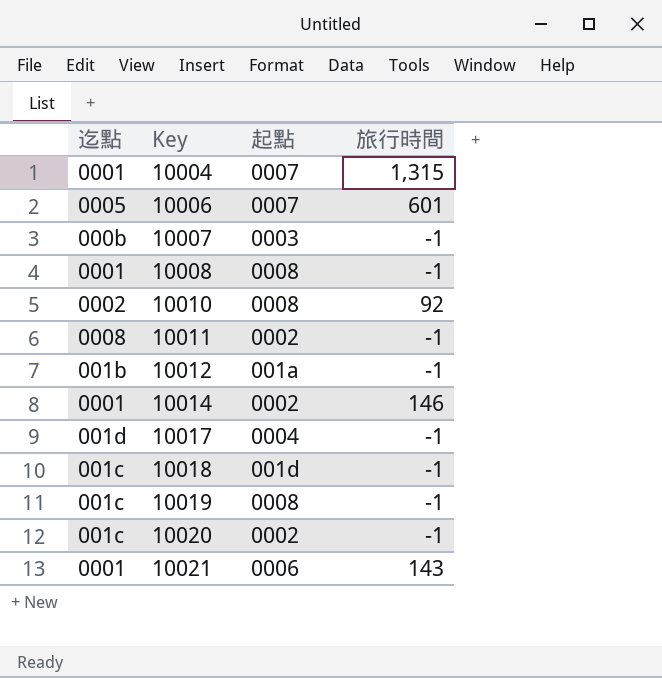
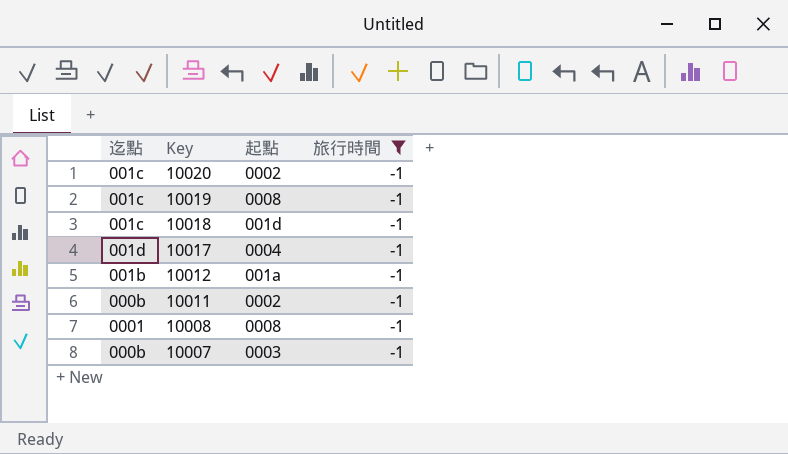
filter: none -> 旅行時間 = -1
row order: Key ascending -> Key descending
10011 | 迄點: 0008 -> 000b

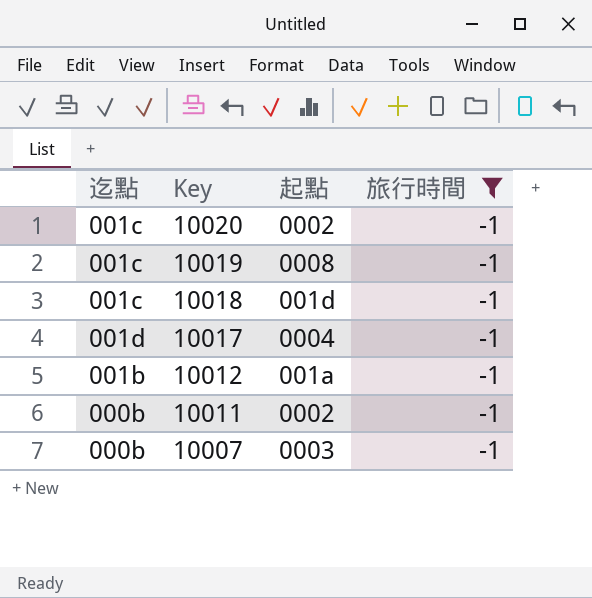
row 10008: 0001 | 0008 | -1 -> none

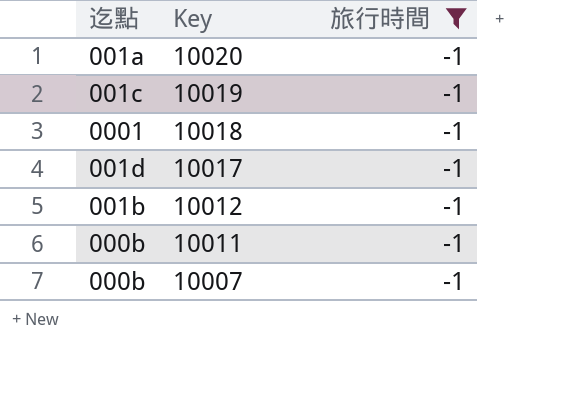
column 起點 | position: 3 -> none
10020 | 迄點: 001c -> 001a
10018 | 迄點: 001c -> 0001

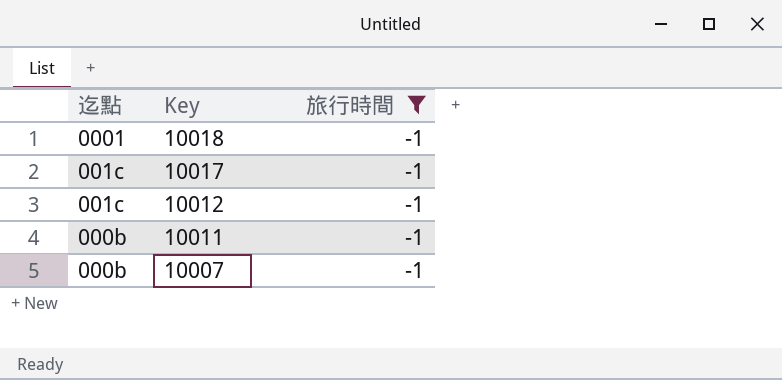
row 10020: 001a | -1 -> none
row 10019: 001c | -1 -> none
10017 | 迄點: 001d -> 001c
10012 | 迄點: 001b -> 001c

